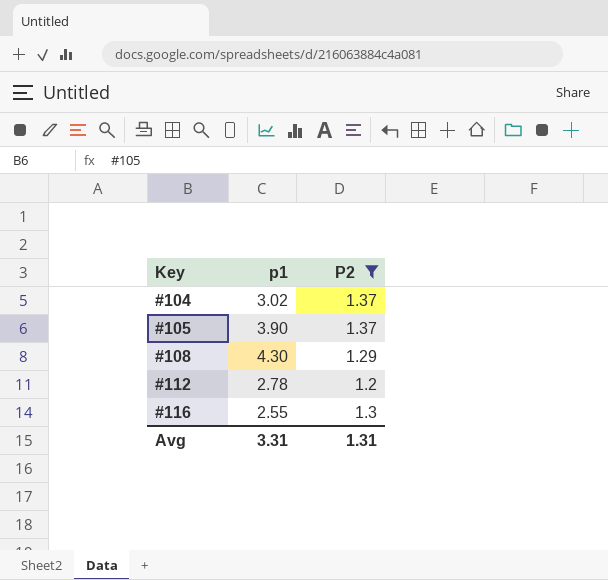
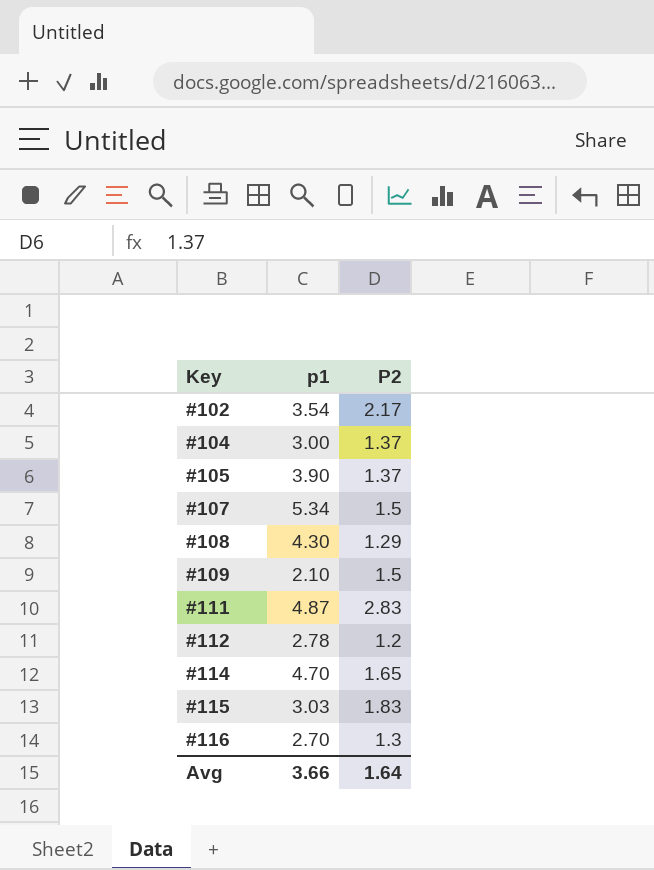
filter: P2 <= 1.37 -> none
#104 | p1: 3.02 -> 3.00
#116 | p1: 2.55 -> 2.70
Avg | p1: 3.31 -> 3.66
Avg | P2: 1.31 -> 1.64

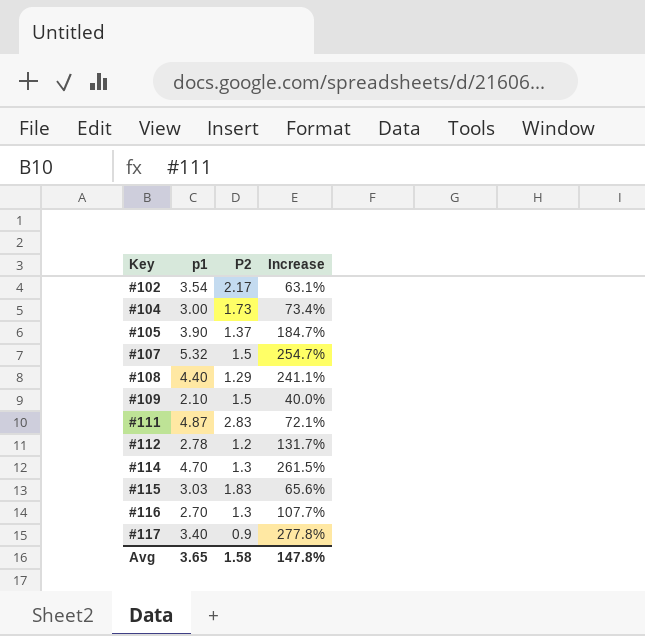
column Increase | formula: none -> ([p1] - [P2]) / [P2]
#104 | P2: 1.37 -> 1.73
#107 | p1: 5.34 -> 5.32
#108 | p1: 4.30 -> 4.40
#114 | P2: 1.65 -> 1.3
row #117: none -> 3.40 | 0.9 | 277.8%
Avg | p1: 3.66 -> 3.65
Avg | P2: 1.64 -> 1.58

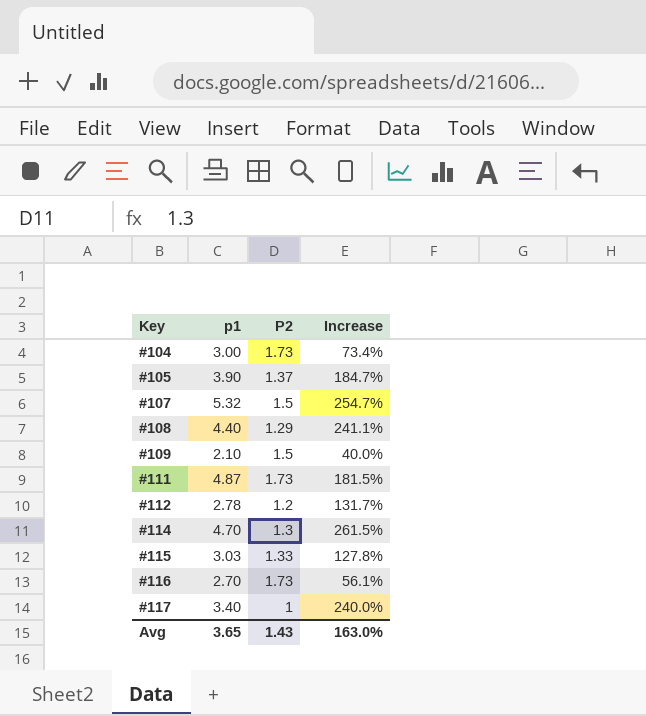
row #102: 3.54 | 2.17 | 63.1% -> none
#111 | P2: 2.83 -> 1.73
#111 | Increase: 72.1% -> 181.5%
#115 | P2: 1.83 -> 1.33
#115 | Increase: 65.6% -> 127.8%
#116 | P2: 1.3 -> 1.73
#116 | Increase: 107.7% -> 56.1%
#117 | P2: 0.9 -> 1
#117 | Increase: 277.8% -> 240.0%
Avg | P2: 1.58 -> 1.43
Avg | Increase: 147.8% -> 163.0%

